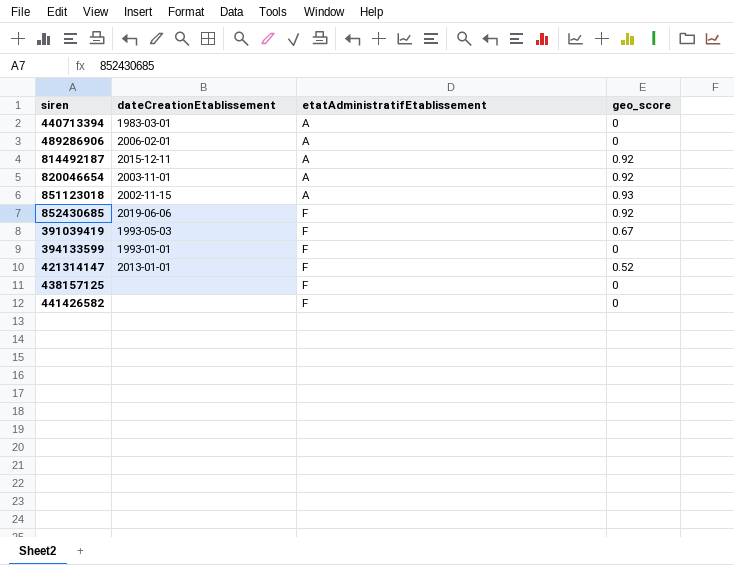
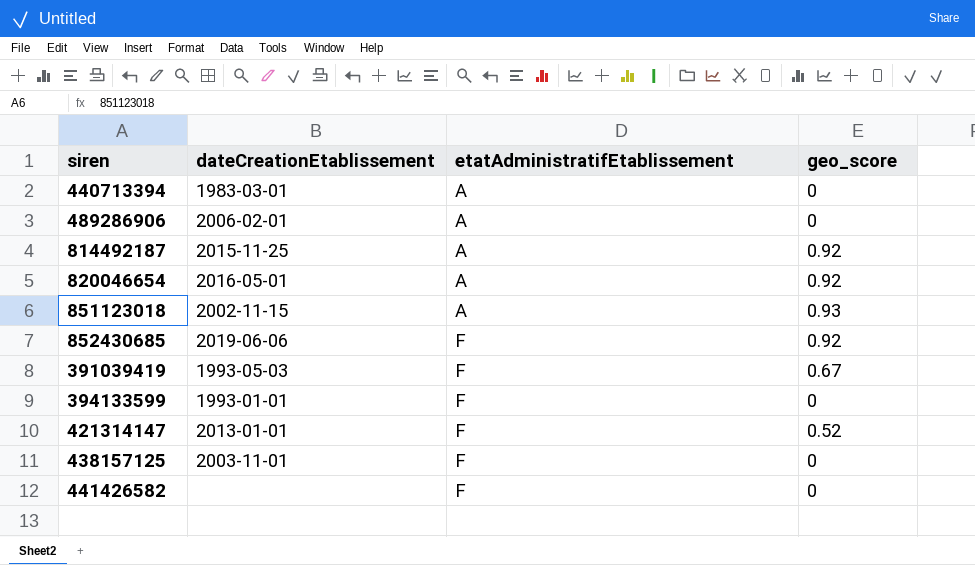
814492187 | dateCreationEtablissement: 2015-12-11 -> 2015-11-25
820046654 | dateCreationEtablissement: 2003-11-01 -> 2016-05-01
438157125 | dateCreationEtablissement: none -> 2003-11-01

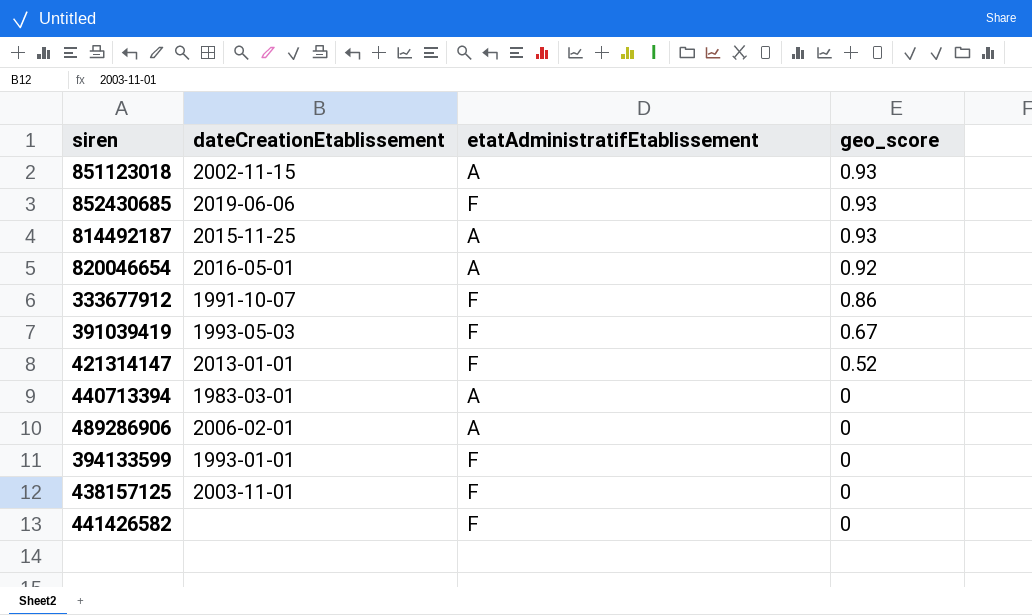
row order: etatAdministratifEtablissement ascending -> geo_score descending
852430685 | geo_score: 0.92 -> 0.93
814492187 | geo_score: 0.92 -> 0.93
row 333677912: none -> 1991-10-07 | F | 0.86

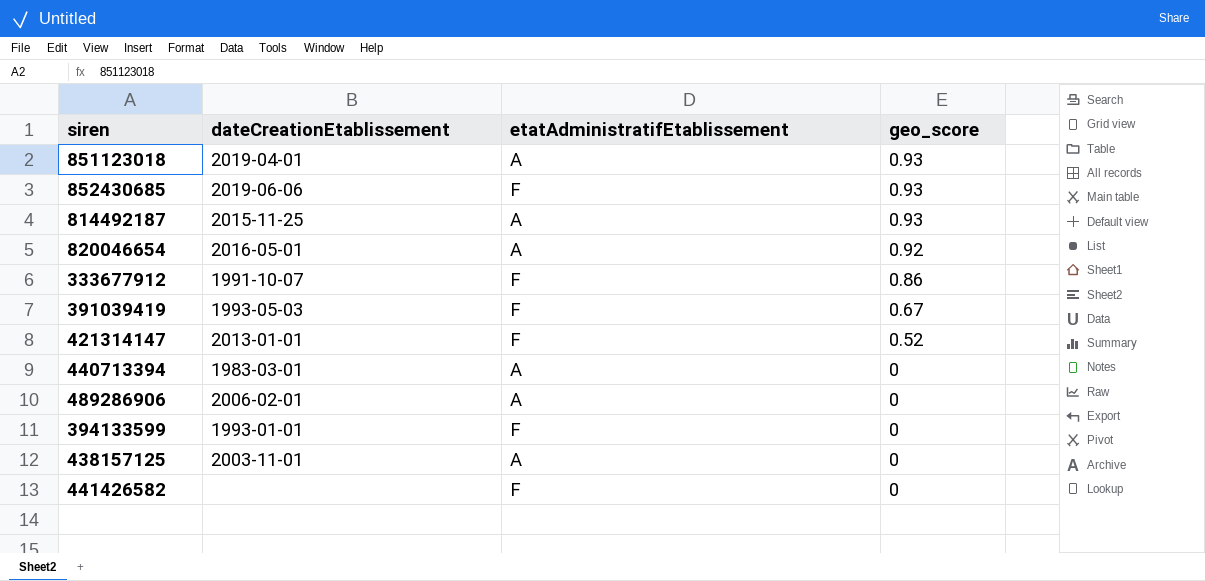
851123018 | dateCreationEtablissement: 2002-11-15 -> 2019-04-01
438157125 | etatAdministratifEtablissement: F -> A

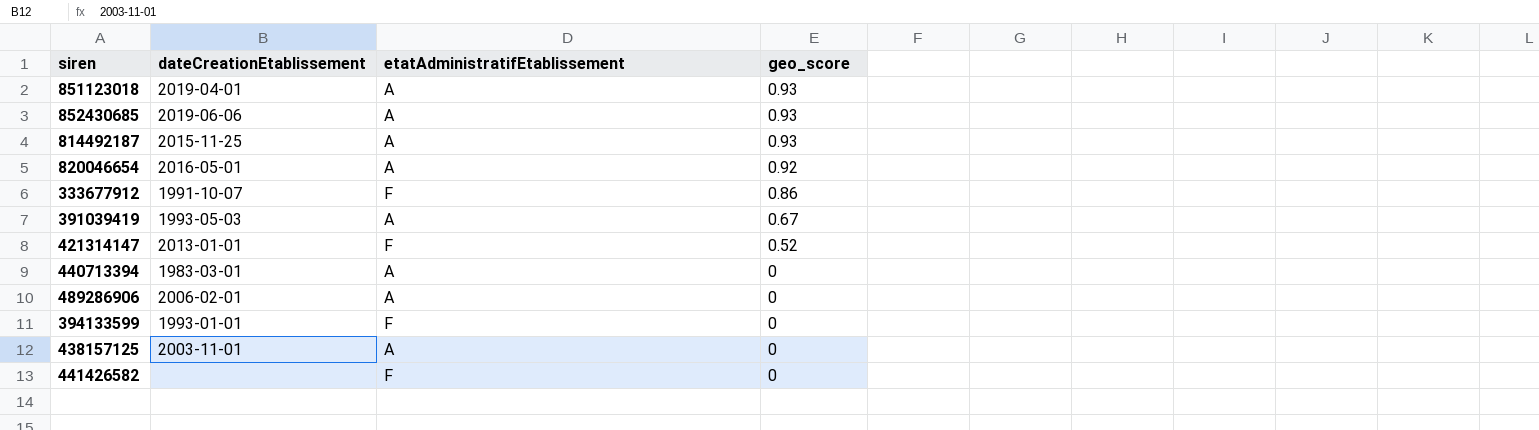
852430685 | etatAdministratifEtablissement: F -> A
391039419 | etatAdministratifEtablissement: F -> A

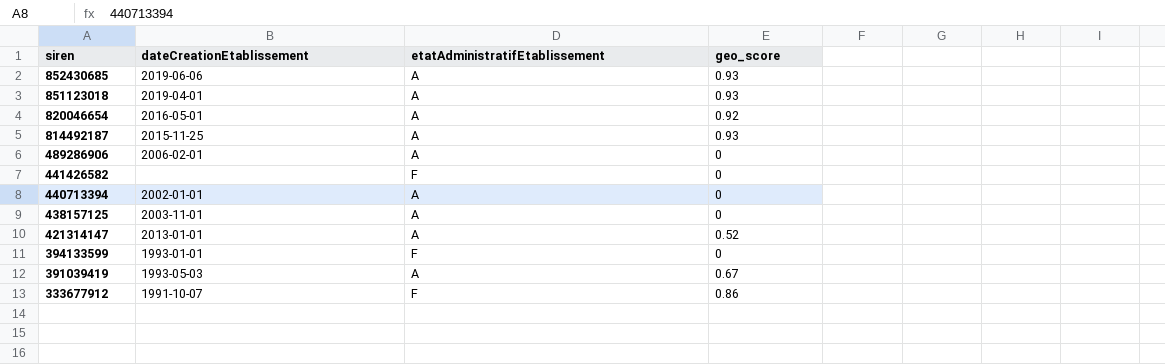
row order: geo_score descending -> siren descending
440713394 | dateCreationEtablissement: 1983-03-01 -> 2002-01-01
421314147 | etatAdministratifEtablissement: F -> A

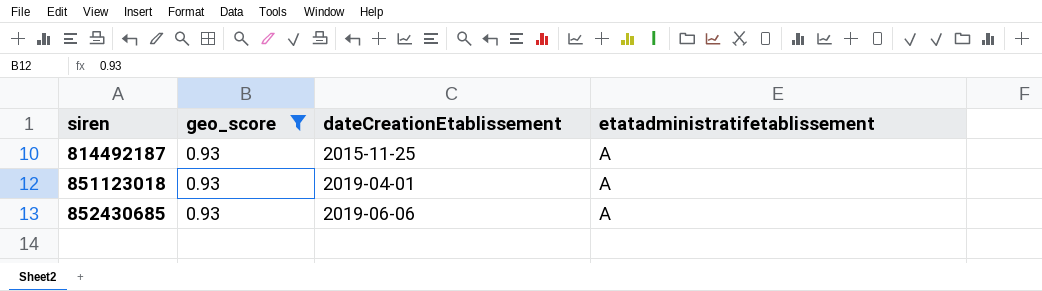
filter: none -> geo_score = 0.93
row order: siren descending -> siren ascending
column geo_score | position: 4 -> 2
column name: etatAdministratifEtablissement -> etatadministratifetablissement

